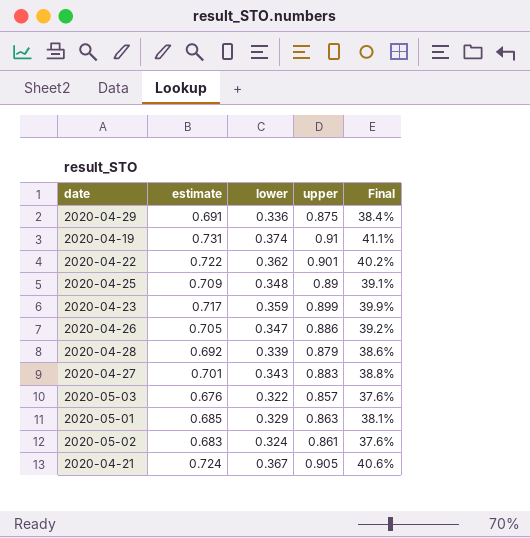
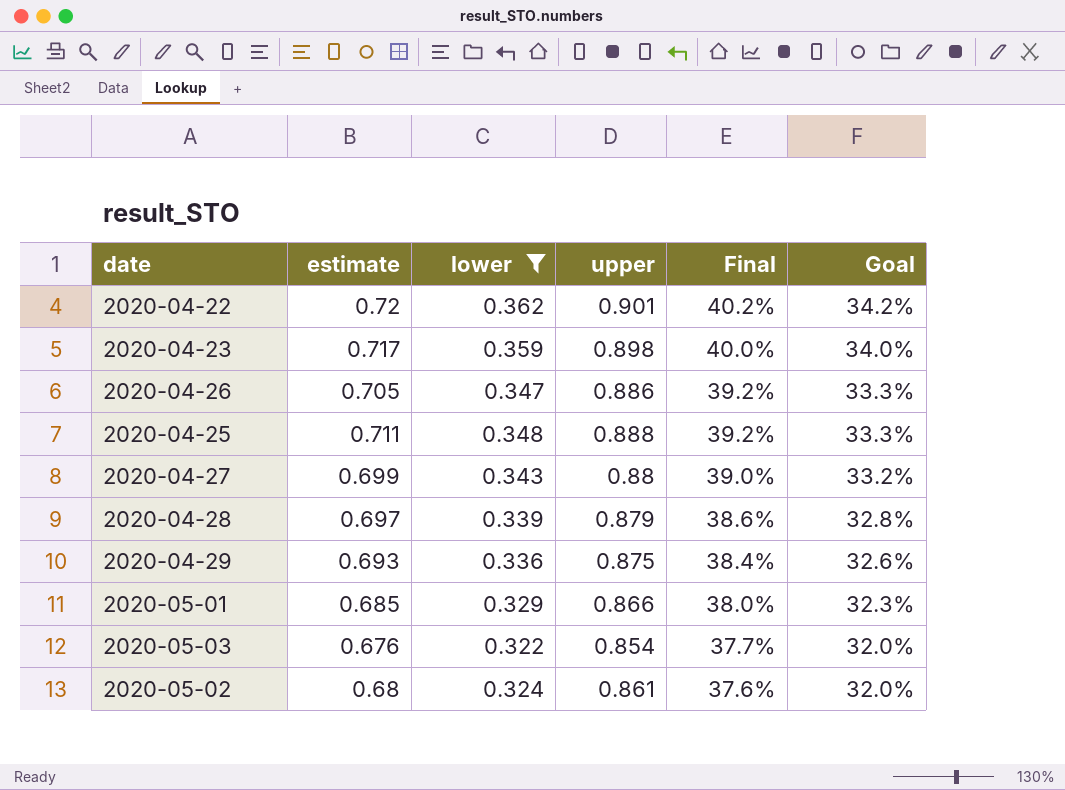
filter: none -> lower <= 0.362
row order: none -> Final descending
column Goal | formula: none -> [Final] * 0.85
2020-04-22 | estimate: 0.722 -> 0.72
2020-04-23 | upper: 0.899 -> 0.898
2020-04-23 | Final: 39.9% -> 40.0%
2020-04-25 | estimate: 0.709 -> 0.711
2020-04-25 | upper: 0.89 -> 0.888
2020-04-25 | Final: 39.1% -> 39.2%
2020-04-27 | estimate: 0.701 -> 0.699
2020-04-27 | upper: 0.883 -> 0.88
2020-04-27 | Final: 38.8% -> 39.0%
2020-04-28 | estimate: 0.692 -> 0.697
2020-04-29 | estimate: 0.691 -> 0.693
2020-05-01 | upper: 0.863 -> 0.866
2020-05-01 | Final: 38.1% -> 38.0%
2020-05-03 | upper: 0.857 -> 0.854
2020-05-03 | Final: 37.6% -> 37.7%
2020-05-02 | estimate: 0.683 -> 0.68

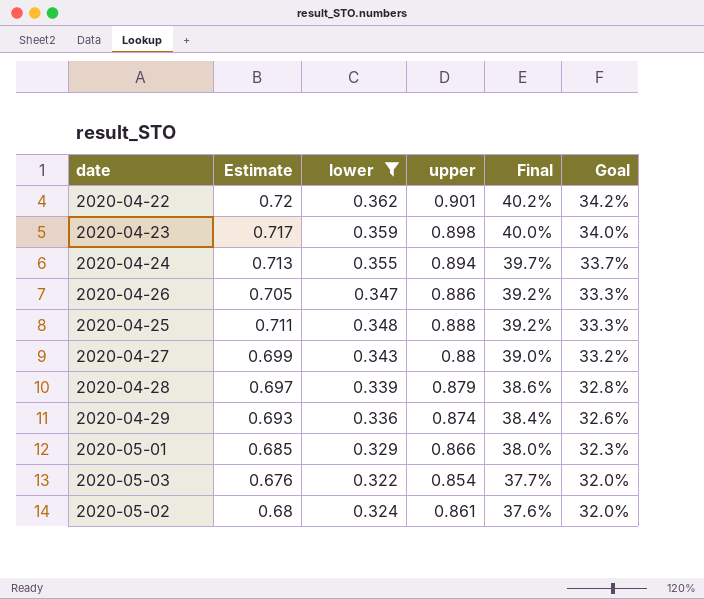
column name: estimate -> Estimate
row 2020-04-24: none -> 0.713 | 0.355 | 0.894 | 39.7% | 33.7%
2020-04-29 | upper: 0.875 -> 0.874

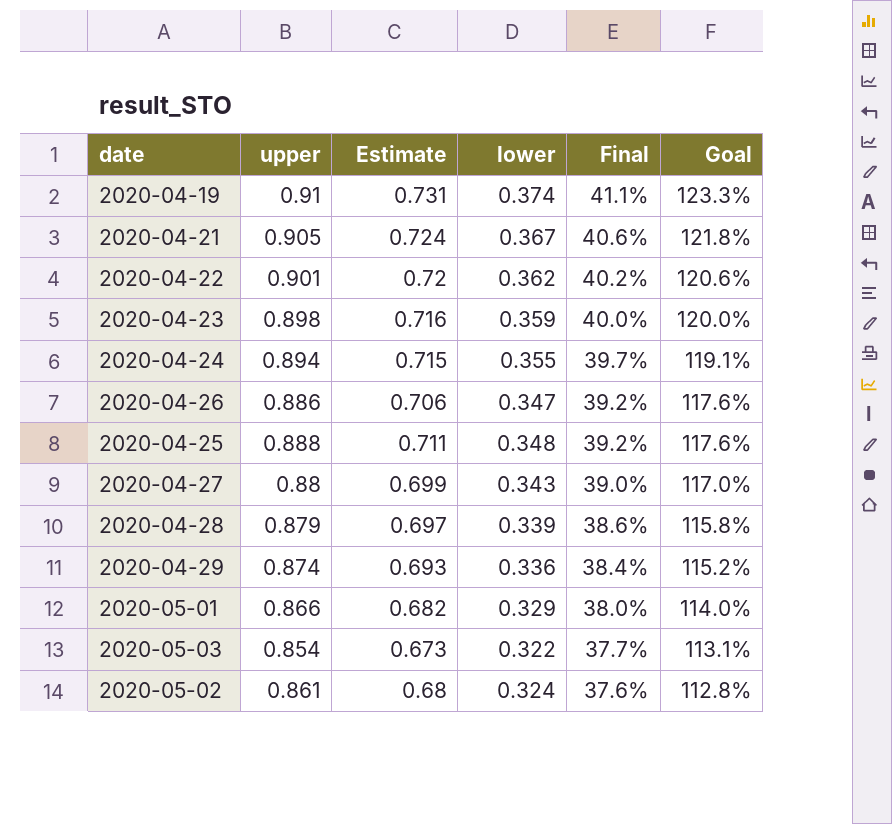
filter: lower <= 0.362 -> none
column upper | position: 4 -> 2
column Goal | formula: [Final] * 0.85 -> [Final] * 3
2020-04-23 | Estimate: 0.717 -> 0.716
2020-04-24 | Estimate: 0.713 -> 0.715
2020-04-26 | Estimate: 0.705 -> 0.706
2020-05-01 | Estimate: 0.685 -> 0.682
2020-05-03 | Estimate: 0.676 -> 0.673

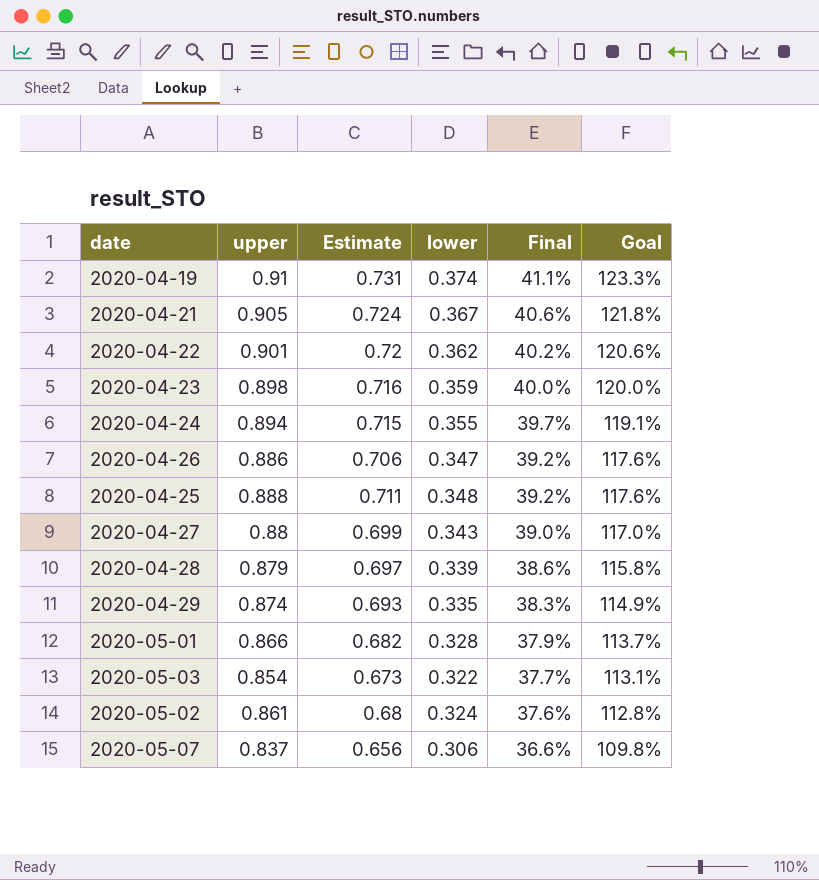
2020-04-29 | lower: 0.336 -> 0.335
2020-04-29 | Final: 38.4% -> 38.3%
2020-04-29 | Goal: 115.2% -> 114.9%
2020-05-01 | lower: 0.329 -> 0.328
2020-05-01 | Final: 38.0% -> 37.9%
2020-05-01 | Goal: 114.0% -> 113.7%
row 2020-05-07: none -> 0.837 | 0.656 | 0.306 | 36.6% | 109.8%

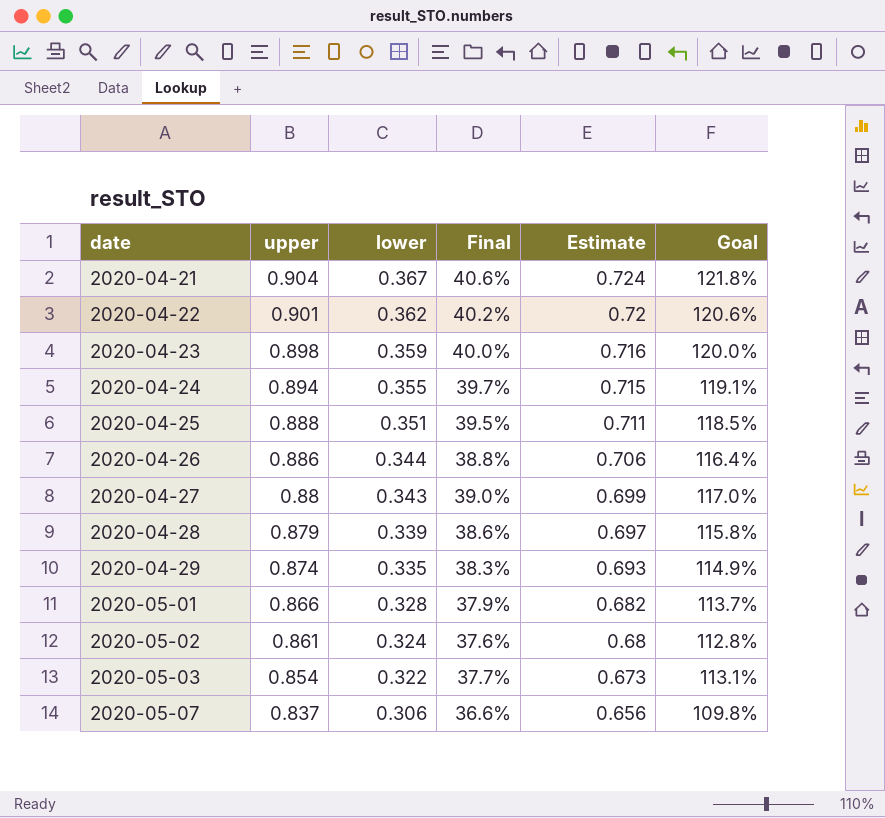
row order: Final descending -> date ascending
column Estimate | position: 3 -> 5
row 2020-04-19: 0.91 | 0.731 | 0.374 | 41.1% | 123.3% -> none
2020-04-21 | upper: 0.905 -> 0.904
2020-04-25 | lower: 0.348 -> 0.351
2020-04-25 | Final: 39.2% -> 39.5%
2020-04-25 | Goal: 117.6% -> 118.5%
2020-04-26 | lower: 0.347 -> 0.344
2020-04-26 | Final: 39.2% -> 38.8%
2020-04-26 | Goal: 117.6% -> 116.4%

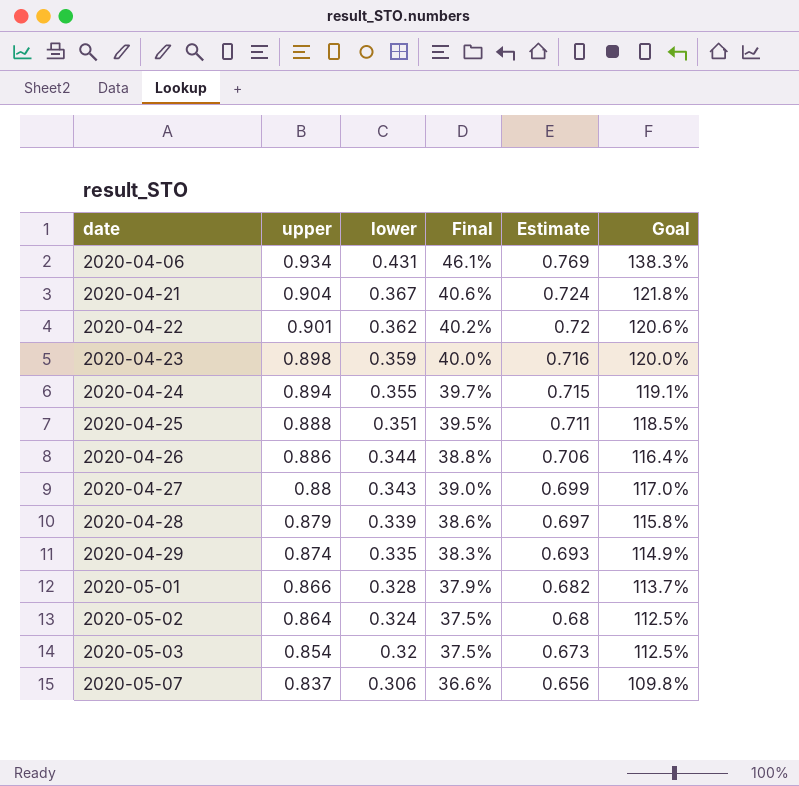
row 2020-04-06: none -> 0.934 | 0.431 | 46.1% | 0.769 | 138.3%
2020-05-02 | upper: 0.861 -> 0.864
2020-05-02 | Final: 37.6% -> 37.5%
2020-05-02 | Goal: 112.8% -> 112.5%
2020-05-03 | lower: 0.322 -> 0.32
2020-05-03 | Final: 37.7% -> 37.5%
2020-05-03 | Goal: 113.1% -> 112.5%

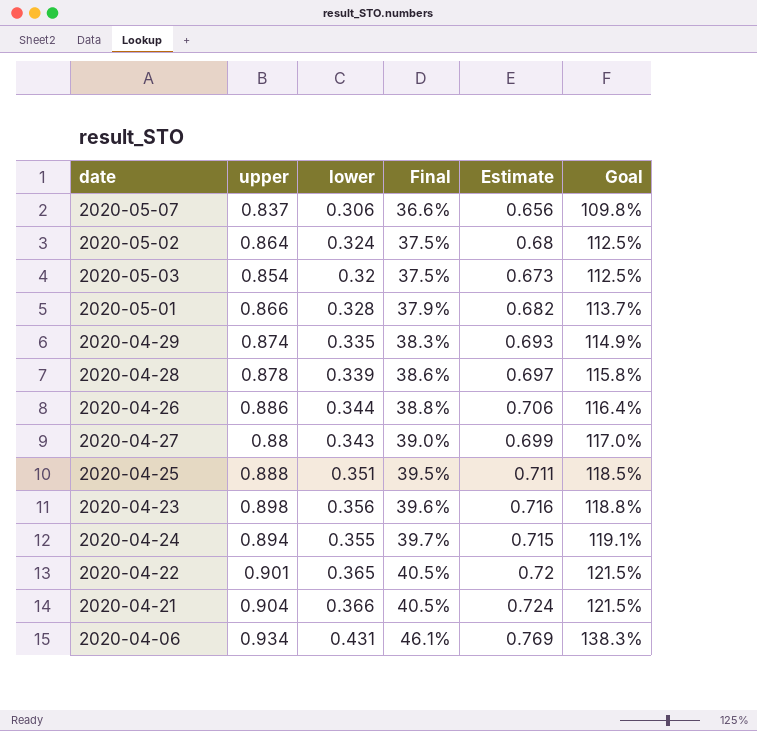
row order: date ascending -> Final ascending
2020-04-28 | upper: 0.879 -> 0.878
2020-04-23 | lower: 0.359 -> 0.356
2020-04-23 | Final: 40.0% -> 39.6%
2020-04-23 | Goal: 120.0% -> 118.8%
2020-04-22 | lower: 0.362 -> 0.365
2020-04-22 | Final: 40.2% -> 40.5%
2020-04-22 | Goal: 120.6% -> 121.5%
2020-04-21 | lower: 0.367 -> 0.366
2020-04-21 | Final: 40.6% -> 40.5%
2020-04-21 | Goal: 121.8% -> 121.5%

